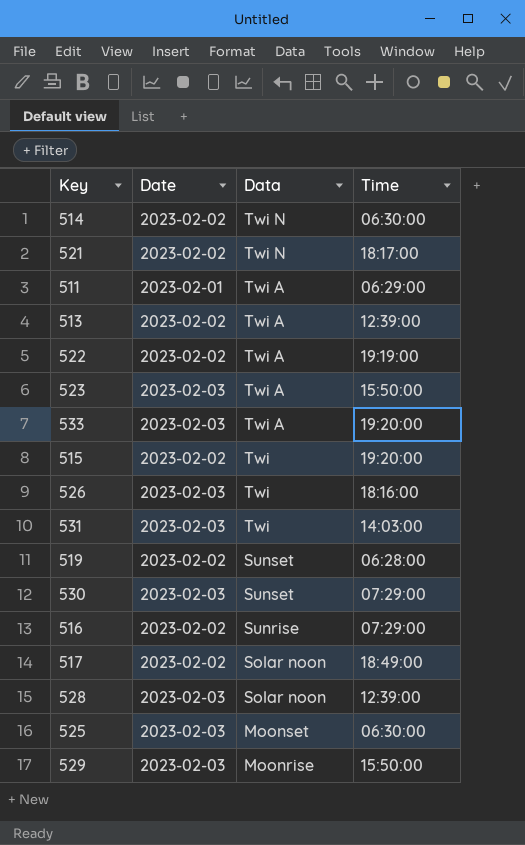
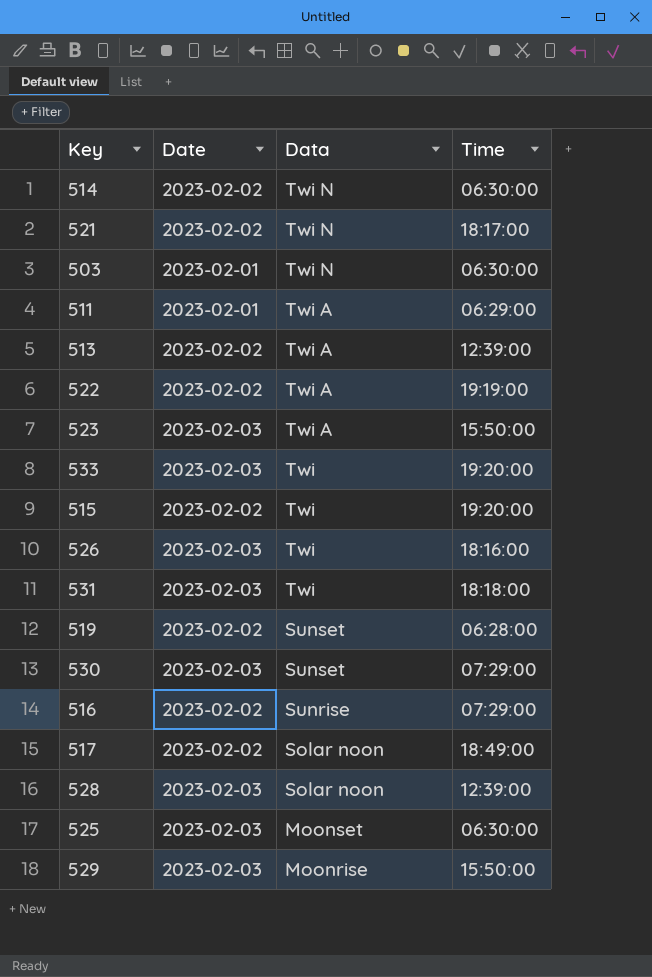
row 503: none -> 2023-02-01 | Twi N | 06:30:00
533 | Data: Twi A -> Twi
531 | Time: 14:03:00 -> 18:18:00

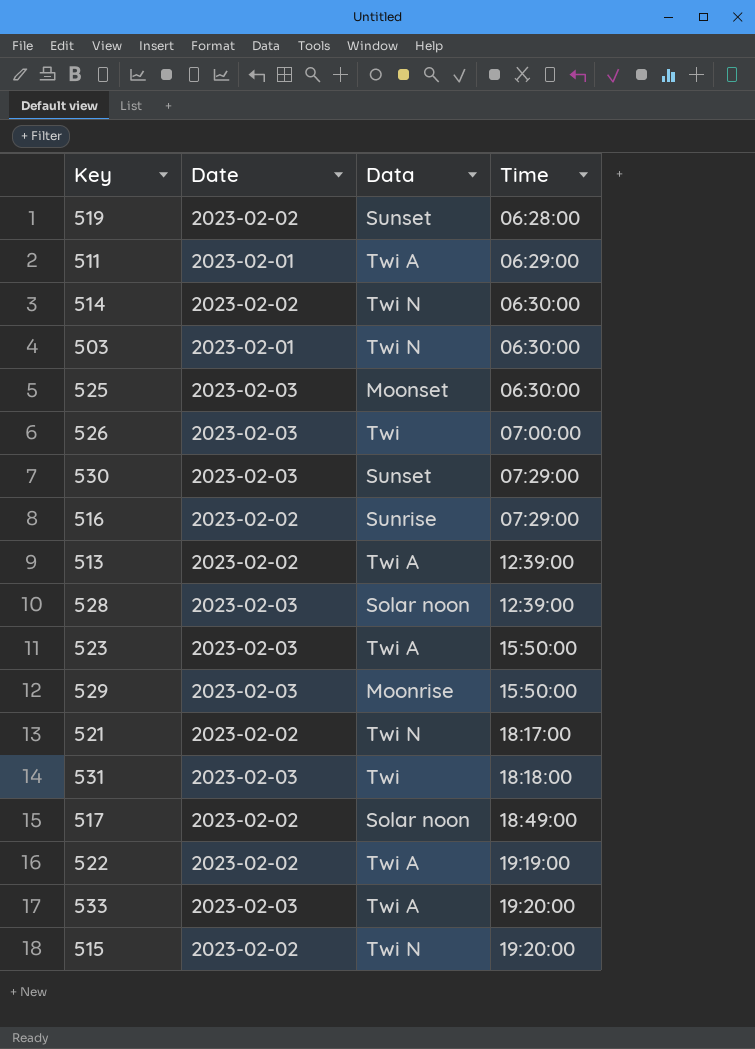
row order: Data descending -> Time ascending
526 | Time: 18:16:00 -> 07:00:00
533 | Data: Twi -> Twi A
515 | Data: Twi -> Twi N

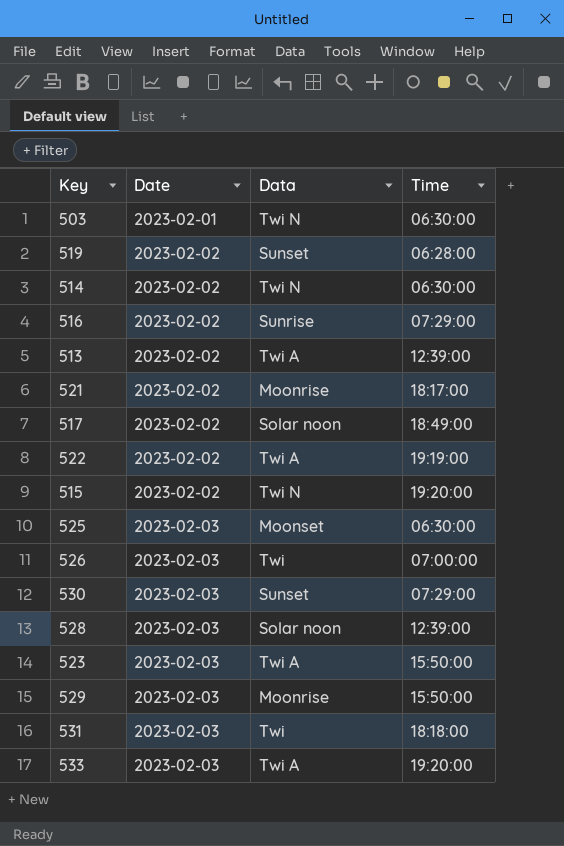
row order: Time ascending -> Date ascending
row 511: 2023-02-01 | Twi A | 06:29:00 -> none
521 | Data: Twi N -> Moonrise

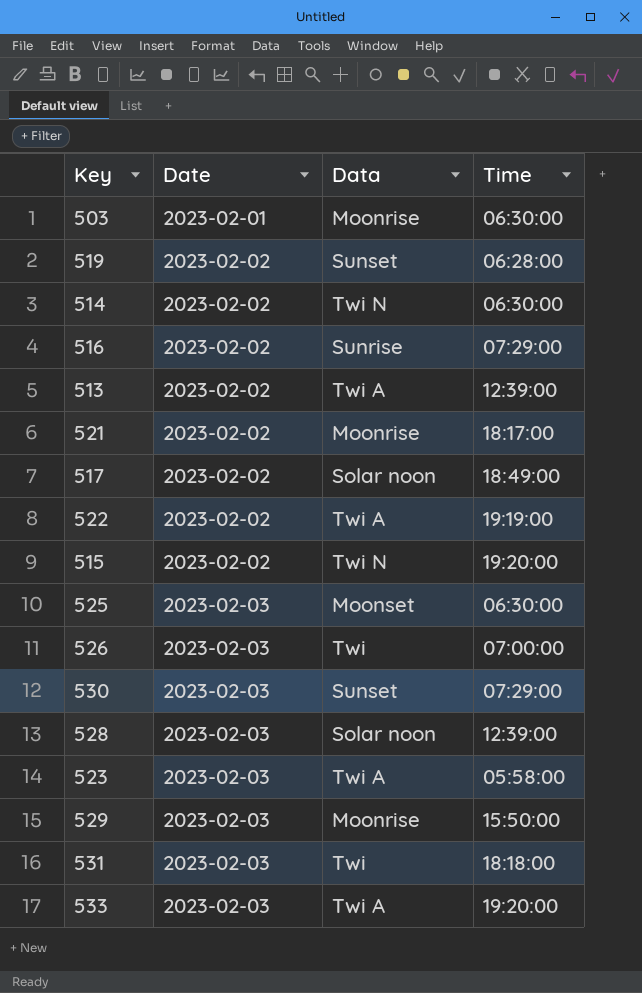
503 | Data: Twi N -> Moonrise
523 | Time: 15:50:00 -> 05:58:00

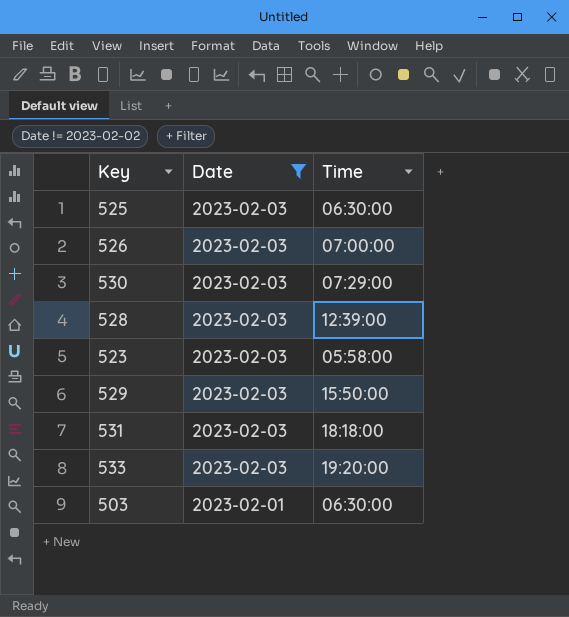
filter: none -> Date != 2023-02-02
row order: Date ascending -> Date descending
column Data | position: 3 -> none

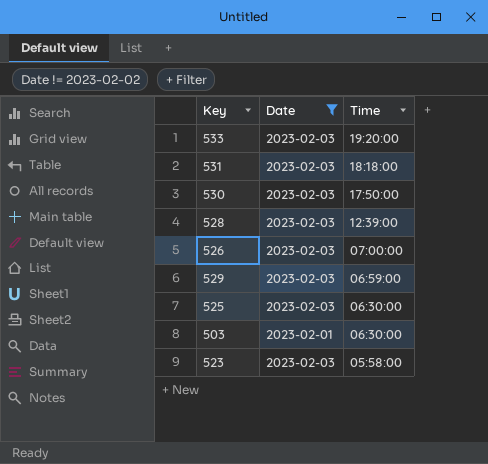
row order: Date descending -> Time descending
530 | Time: 07:29:00 -> 17:50:00
529 | Time: 15:50:00 -> 06:59:00

